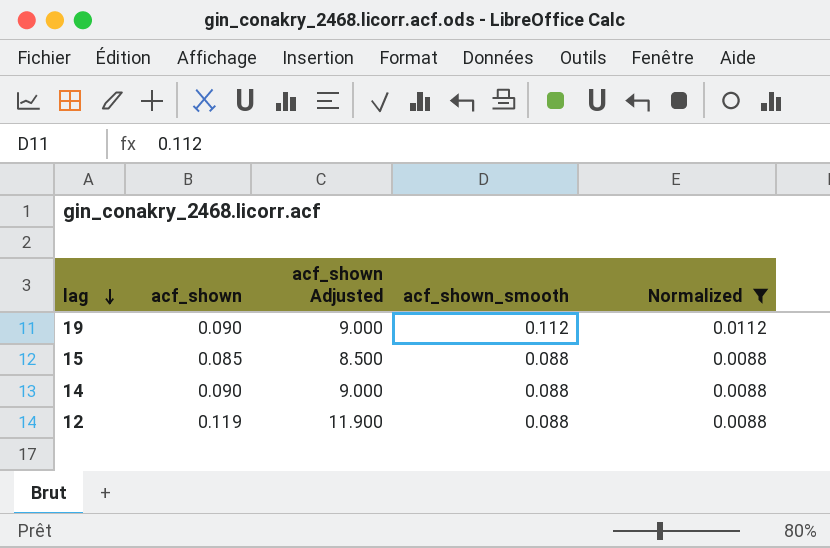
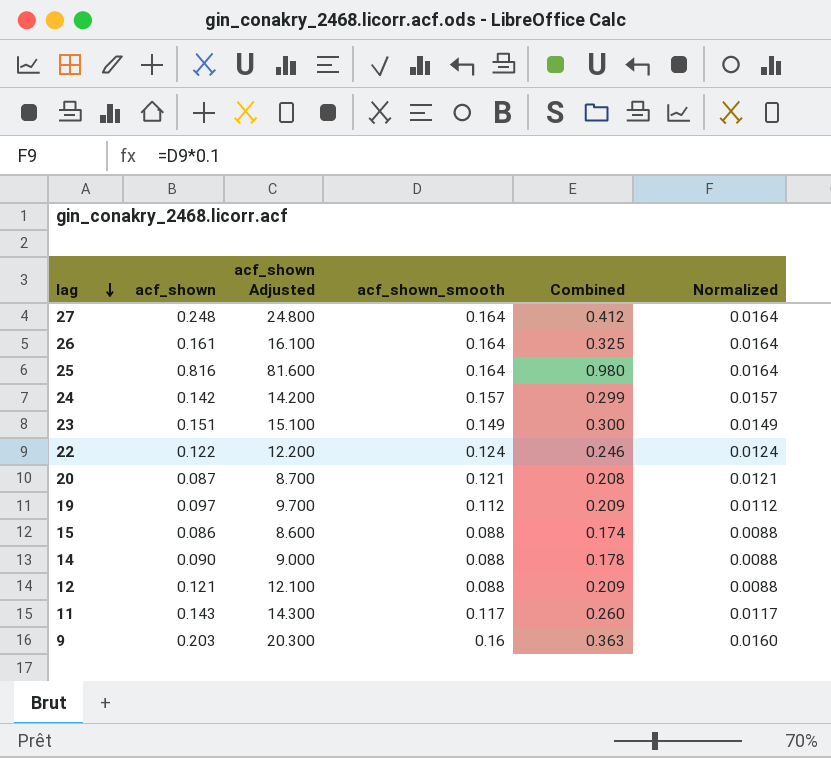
filter: Normalized <= 0.0112 -> none
column Combined | formula: none -> [acf_shown] + [acf_shown_smooth]
19 | acf_shown: 0.090 -> 0.097
19 | acf_shown Adjusted: 9.000 -> 9.700
15 | acf_shown: 0.085 -> 0.086
15 | acf_shown Adjusted: 8.500 -> 8.600
12 | acf_shown: 0.119 -> 0.121
12 | acf_shown Adjusted: 11.900 -> 12.100

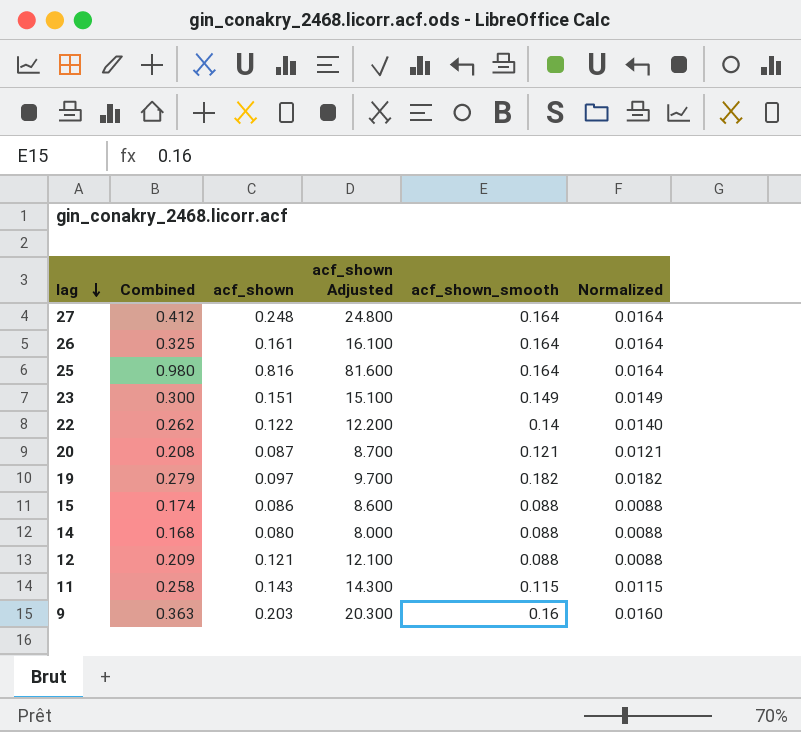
column Combined | position: 5 -> 2
row 24: 0.142 | 14.200 | 0.157 | 0.299 | 0.0157 -> none
22 | Combined: 0.246 -> 0.262
22 | acf_shown_smooth: 0.124 -> 0.14
22 | Normalized: 0.0124 -> 0.0140
19 | Combined: 0.209 -> 0.279
19 | acf_shown_smooth: 0.112 -> 0.182
19 | Normalized: 0.0112 -> 0.0182
14 | Combined: 0.178 -> 0.168
14 | acf_shown: 0.090 -> 0.080
14 | acf_shown Adjusted: 9.000 -> 8.000
11 | Combined: 0.260 -> 0.258
11 | acf_shown_smooth: 0.117 -> 0.115
11 | Normalized: 0.0117 -> 0.0115

